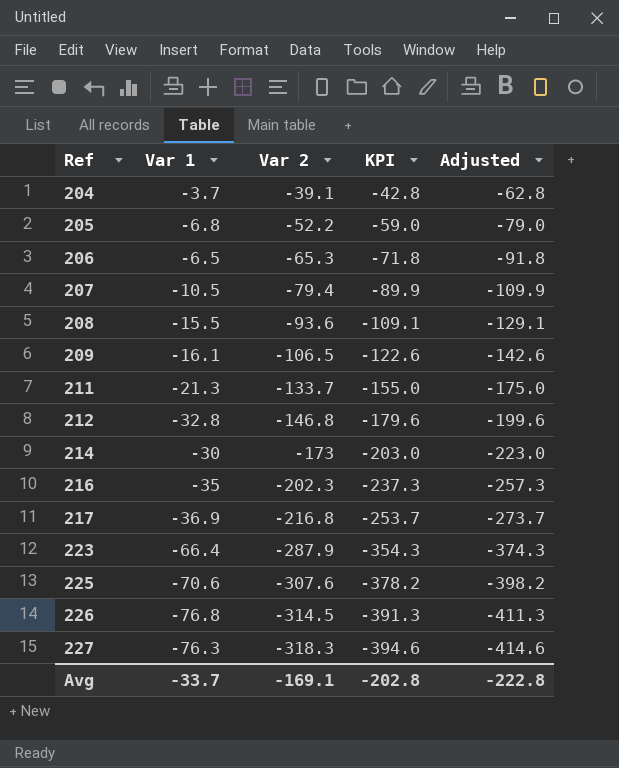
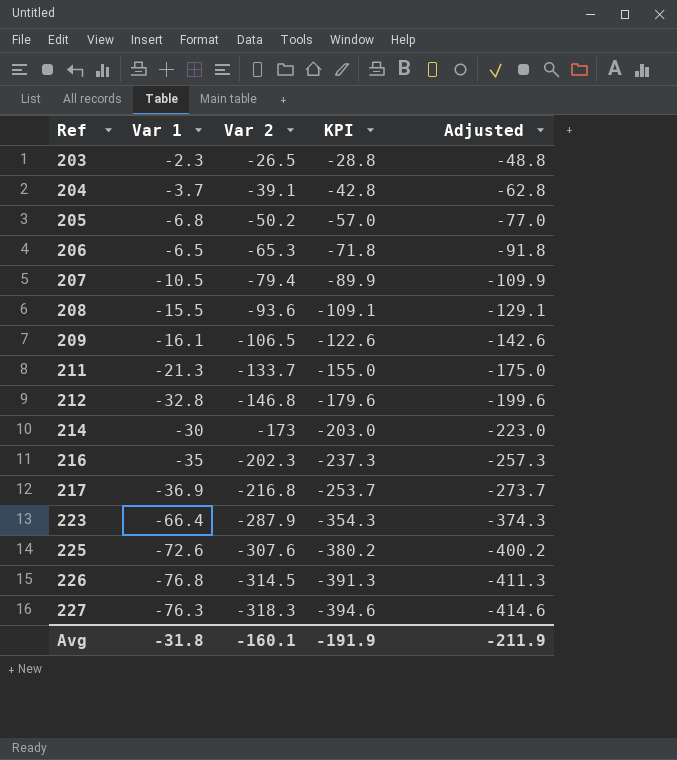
row 203: none -> -2.3 | -26.5 | -28.8 | -48.8
205 | Var 2: -52.2 -> -50.2
205 | KPI: -59.0 -> -57.0
205 | Adjusted: -79.0 -> -77.0
225 | Var 1: -70.6 -> -72.6
225 | KPI: -378.2 -> -380.2
225 | Adjusted: -398.2 -> -400.2
Avg | Var 1: -33.7 -> -31.8
Avg | Var 2: -169.1 -> -160.1
Avg | KPI: -202.8 -> -191.9
Avg | Adjusted: -222.8 -> -211.9

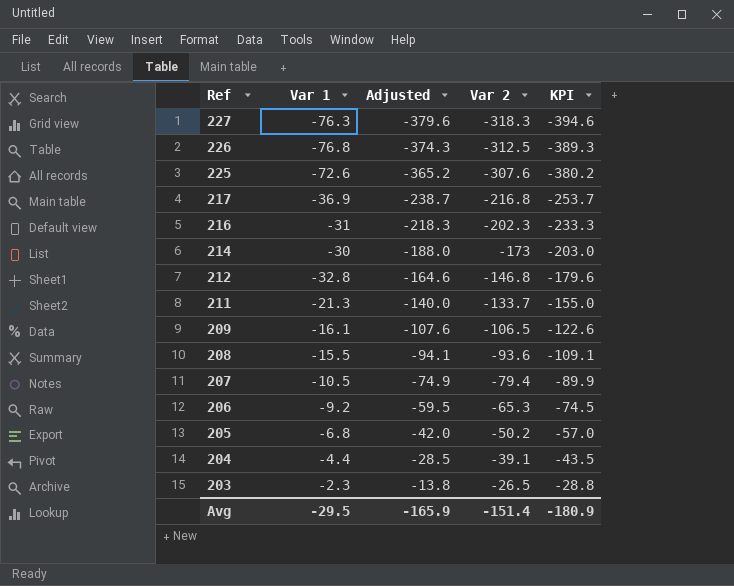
row order: Ref ascending -> Ref descending
column Adjusted | formula: [KPI] - 20 -> [KPI] + 15
column Adjusted | position: 5 -> 3
row 223: -66.4 | -287.9 | -354.3 | -374.3 -> none
226 | Var 2: -314.5 -> -312.5
226 | KPI: -391.3 -> -389.3
216 | Var 1: -35 -> -31
216 | KPI: -237.3 -> -233.3
206 | Var 1: -6.5 -> -9.2
206 | KPI: -71.8 -> -74.5
204 | Var 1: -3.7 -> -4.4
204 | KPI: -42.8 -> -43.5
Avg | Var 1: -31.8 -> -29.5
Avg | Adjusted: -211.9 -> -165.9
Avg | Var 2: -160.1 -> -151.4
Avg | KPI: -191.9 -> -180.9

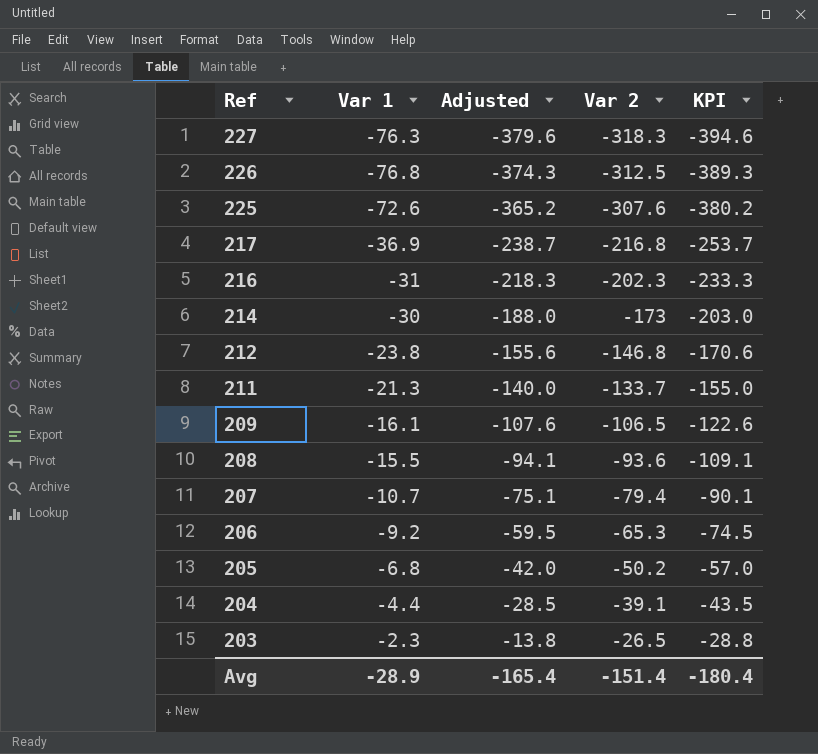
212 | Var 1: -32.8 -> -23.8
212 | Adjusted: -164.6 -> -155.6
212 | KPI: -179.6 -> -170.6
207 | Var 1: -10.5 -> -10.7
207 | Adjusted: -74.9 -> -75.1
207 | KPI: -89.9 -> -90.1
Avg | Var 1: -29.5 -> -28.9
Avg | Adjusted: -165.9 -> -165.4
Avg | KPI: -180.9 -> -180.4

